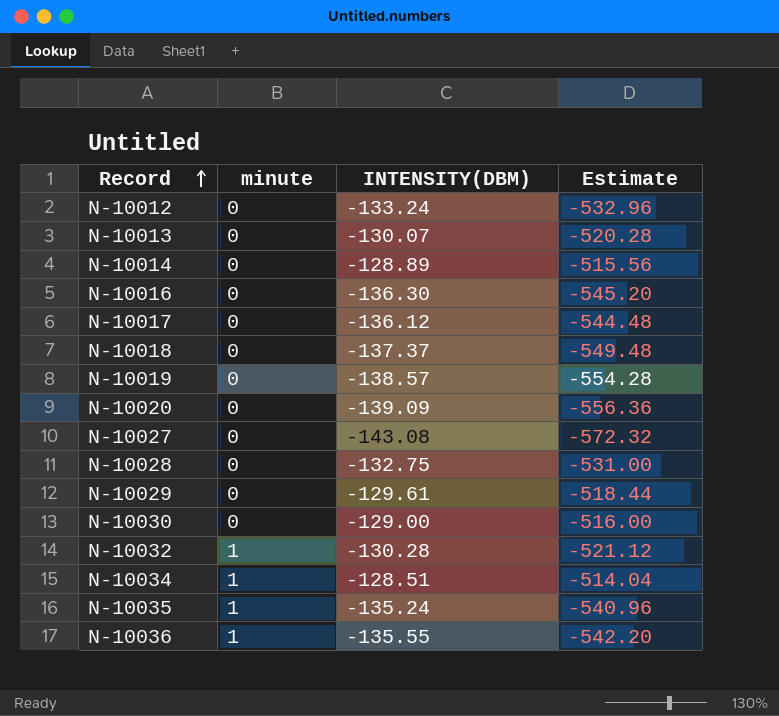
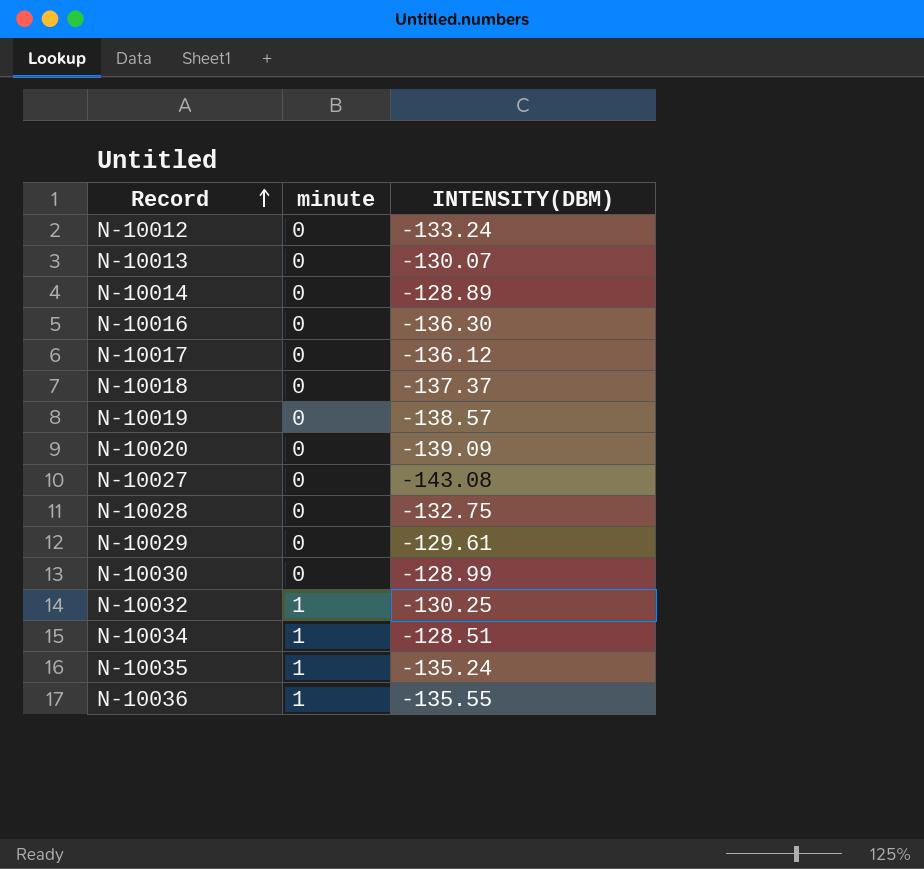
column Estimate | formula: [INTENSITY(DBM)] * 4 -> none
N-10030 | INTENSITY(DBM): -129.00 -> -128.99
N-10032 | INTENSITY(DBM): -130.28 -> -130.25

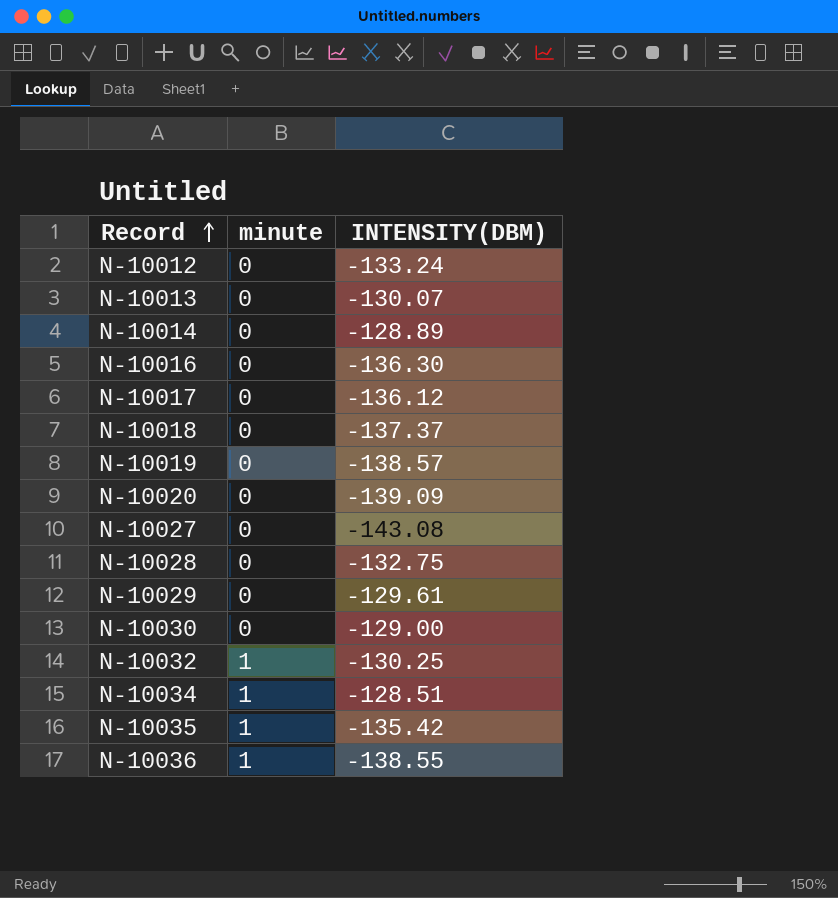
N-10030 | INTENSITY(DBM): -128.99 -> -129.00
N-10035 | INTENSITY(DBM): -135.24 -> -135.42
N-10036 | INTENSITY(DBM): -135.55 -> -138.55

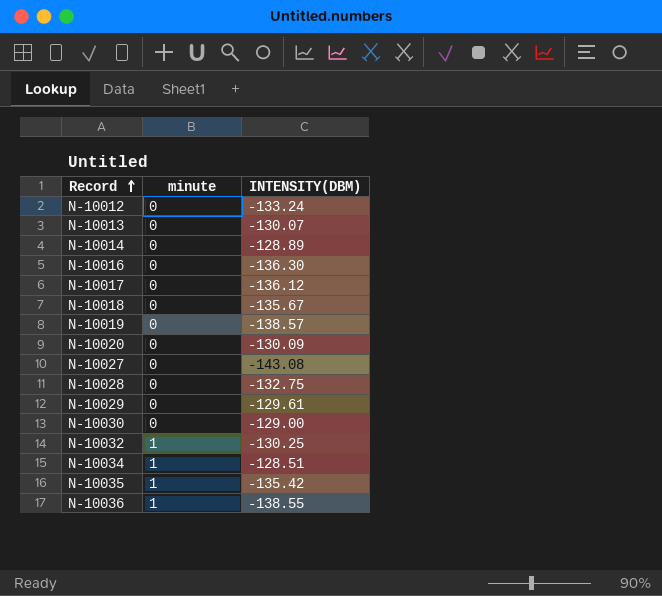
N-10018 | INTENSITY(DBM): -137.37 -> -135.67
N-10020 | INTENSITY(DBM): -139.09 -> -130.09

